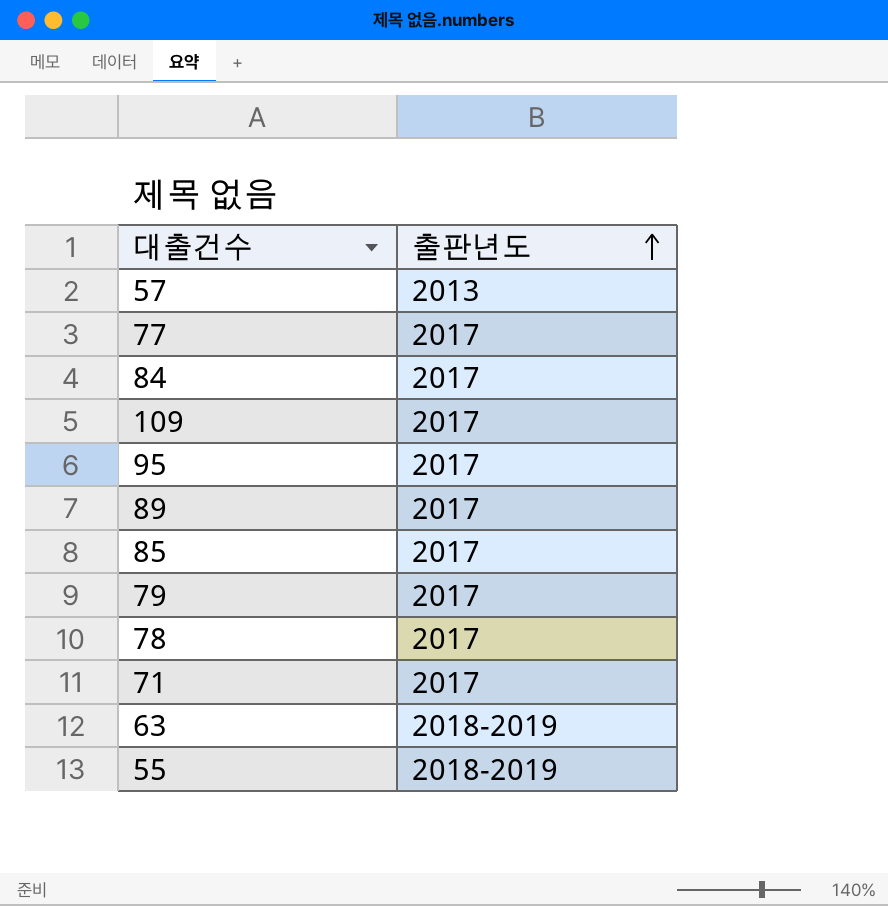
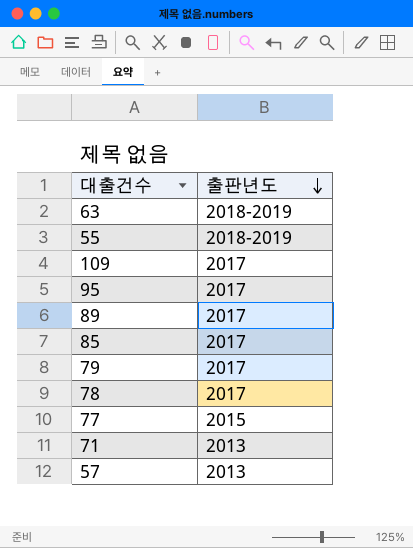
row order: 출판년도 ascending -> 출판년도 descending
row 84: 2017 -> none
77 | 출판년도: 2017 -> 2015
71 | 출판년도: 2017 -> 2013

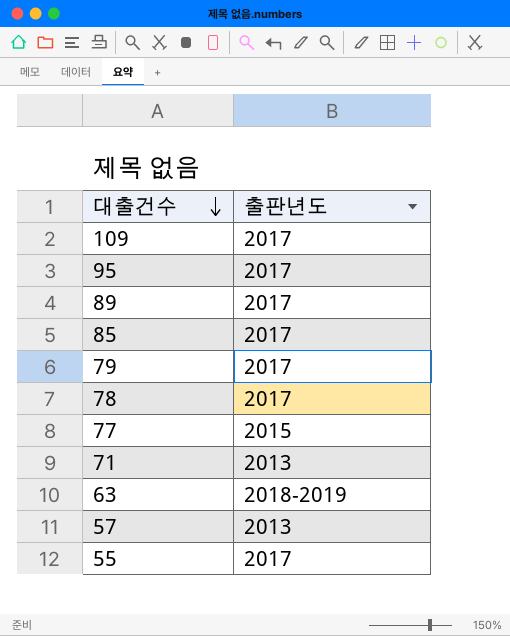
row order: 출판년도 descending -> 대출건수 descending
55 | 출판년도: 2018-2019 -> 2017

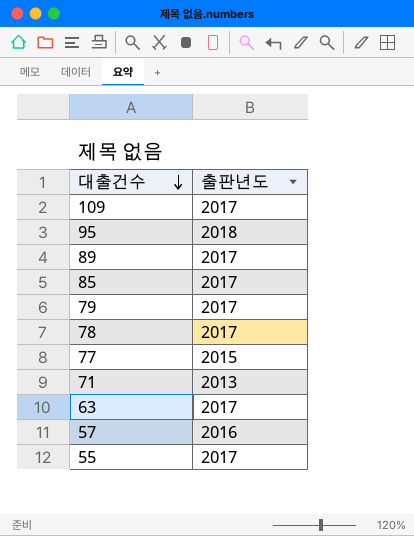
95 | 출판년도: 2017 -> 2018
63 | 출판년도: 2018-2019 -> 2017
57 | 출판년도: 2013 -> 2016

